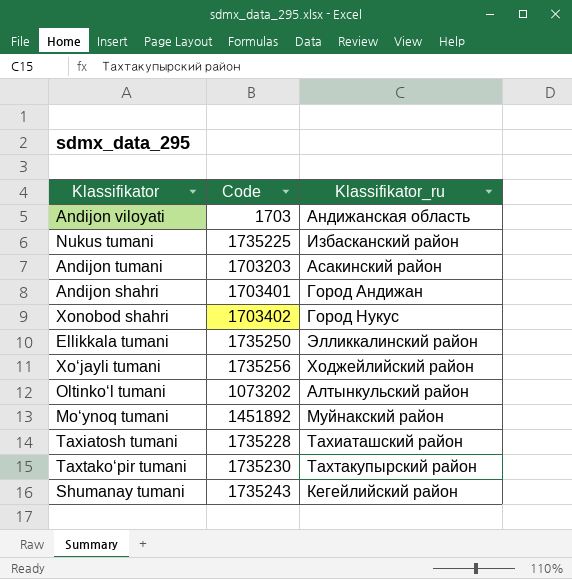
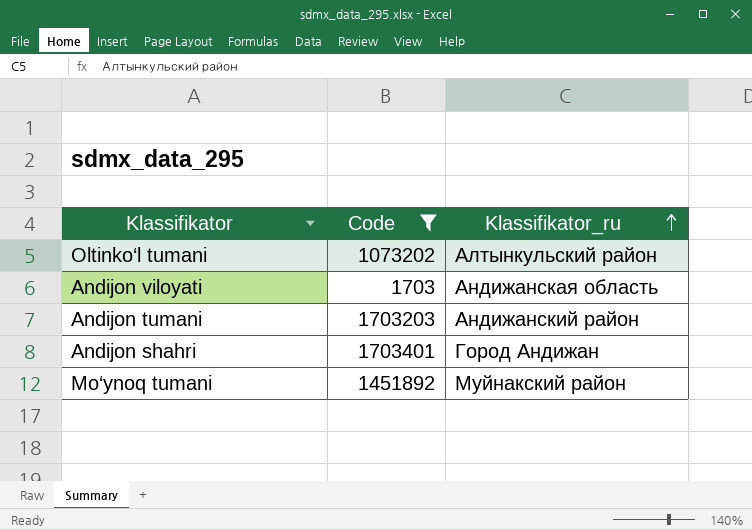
filter: none -> Code <= 1703401
row order: none -> Klassifikator_ru ascending
Andijon tumani | Klassifikator_ru: Асакинский район -> Андижанский район

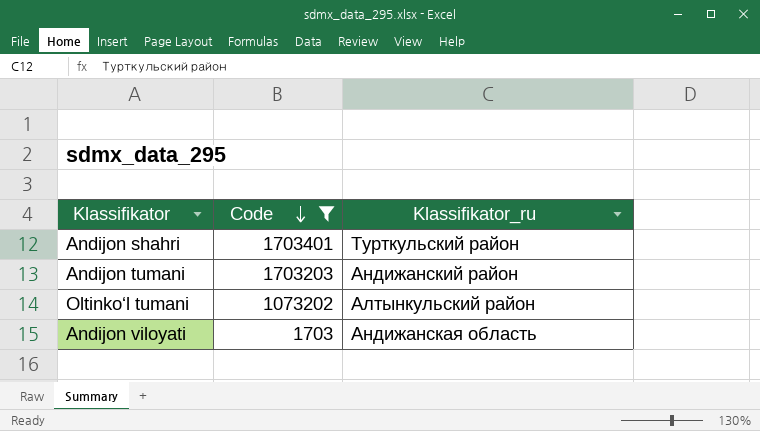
row order: Klassifikator_ru ascending -> Code descending
row Mo‘ynoq tumani: 1451892 | Муйнакский район -> none
Andijon shahri | Klassifikator_ru: Город Андижан -> Турткульский район

